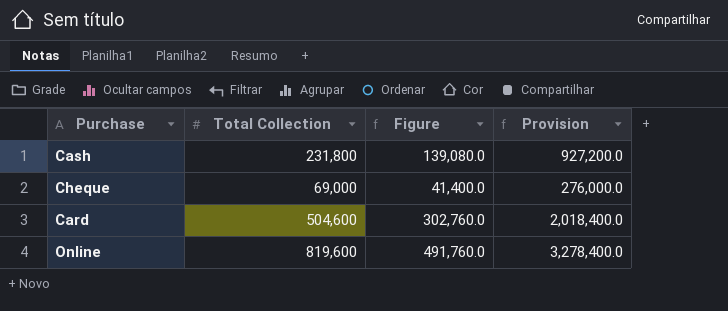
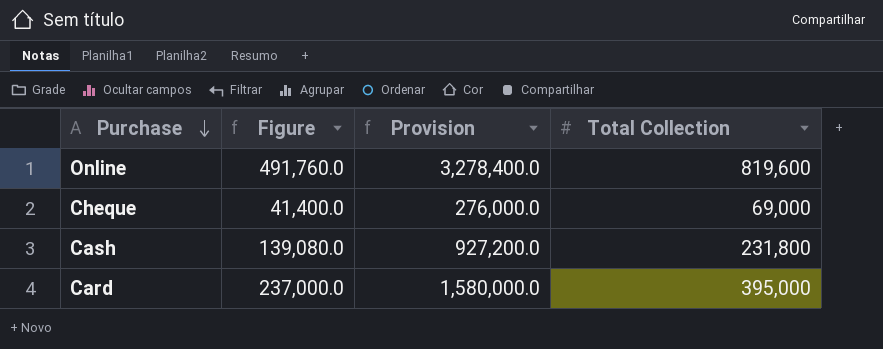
row order: none -> Purchase descending
column Total Collection | position: 2 -> 4
Card | Figure: 302,760.0 -> 237,000.0
Card | Provision: 2,018,400.0 -> 1,580,000.0
Card | Total Collection: 504,600 -> 395,000

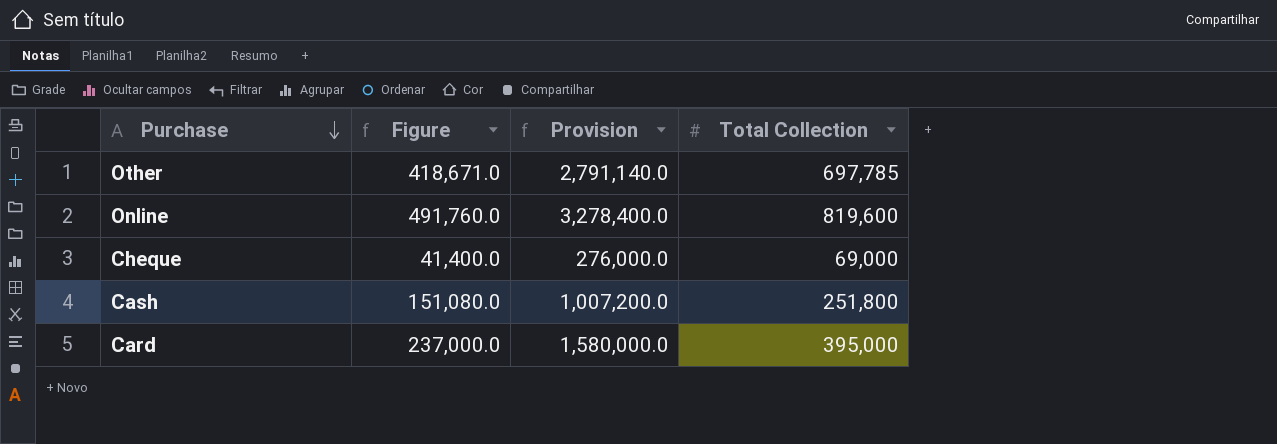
row Other: none -> 418,671.0 | 2,791,140.0 | 697,785
Cash | Figure: 139,080.0 -> 151,080.0
Cash | Provision: 927,200.0 -> 1,007,200.0
Cash | Total Collection: 231,800 -> 251,800

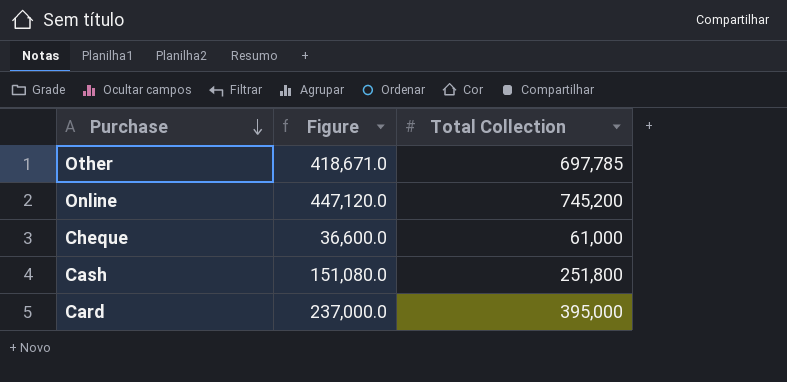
column Provision | formula: [Total Collection] * 4 -> none
Online | Figure: 491,760.0 -> 447,120.0
Online | Total Collection: 819,600 -> 745,200
Cheque | Figure: 41,400.0 -> 36,600.0
Cheque | Total Collection: 69,000 -> 61,000

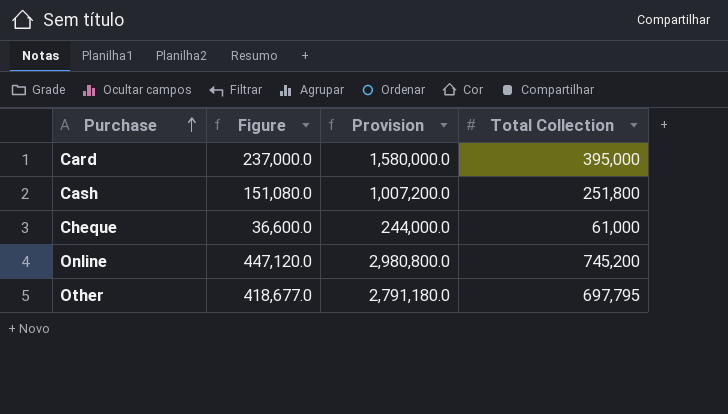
row order: Purchase descending -> Purchase ascending
column Provision | formula: none -> [Total Collection] * 4
Other | Figure: 418,671.0 -> 418,677.0
Other | Total Collection: 697,785 -> 697,795

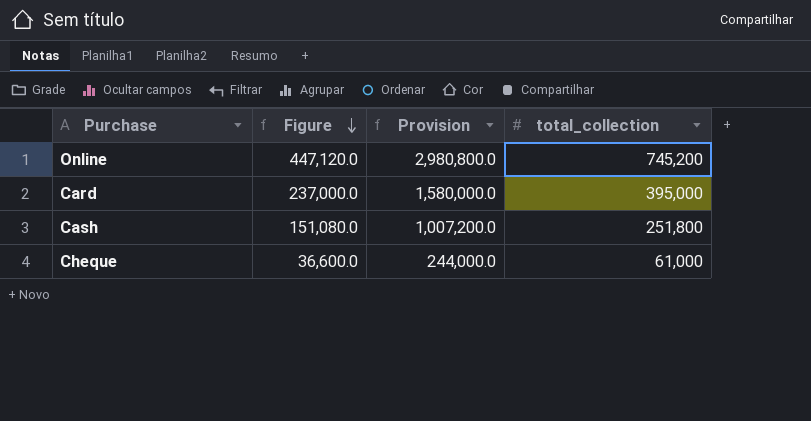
row order: Purchase ascending -> Figure descending
column name: Total Collection -> total_collection
row Other: 418,677.0 | 2,791,180.0 | 697,795 -> none

